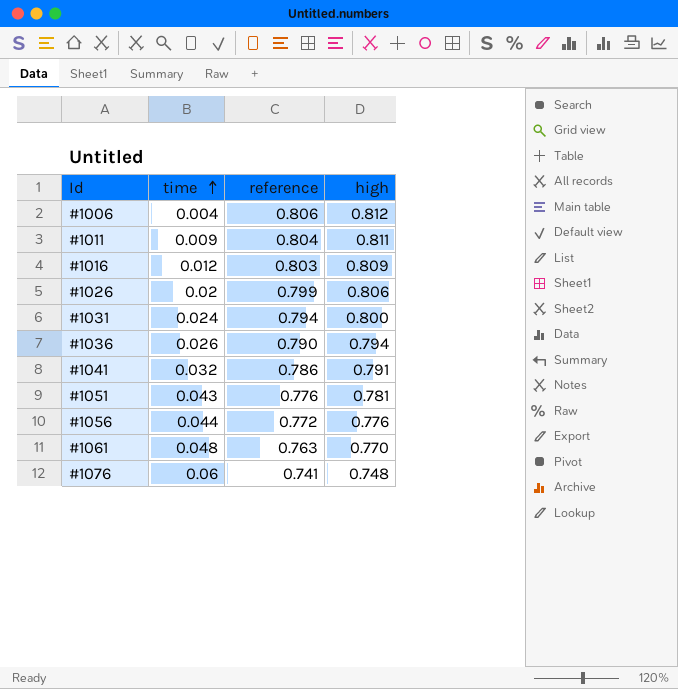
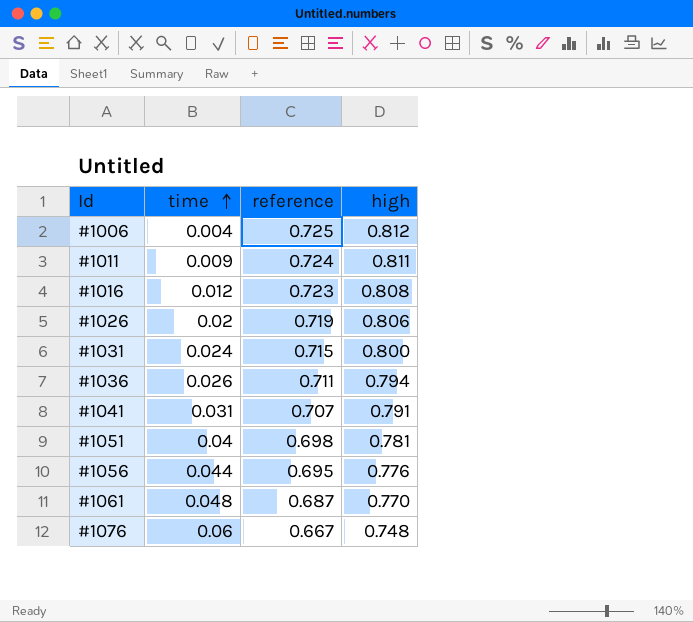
#1006 | reference: 0.806 -> 0.725
#1011 | reference: 0.804 -> 0.724
#1016 | reference: 0.803 -> 0.723
#1016 | high: 0.809 -> 0.808
#1026 | reference: 0.799 -> 0.719
#1031 | reference: 0.794 -> 0.715
#1036 | reference: 0.790 -> 0.711
#1041 | time: 0.032 -> 0.031
#1041 | reference: 0.786 -> 0.707
#1051 | time: 0.043 -> 0.04
#1051 | reference: 0.776 -> 0.698
#1056 | reference: 0.772 -> 0.695
#1061 | reference: 0.763 -> 0.687
#1076 | reference: 0.741 -> 0.667

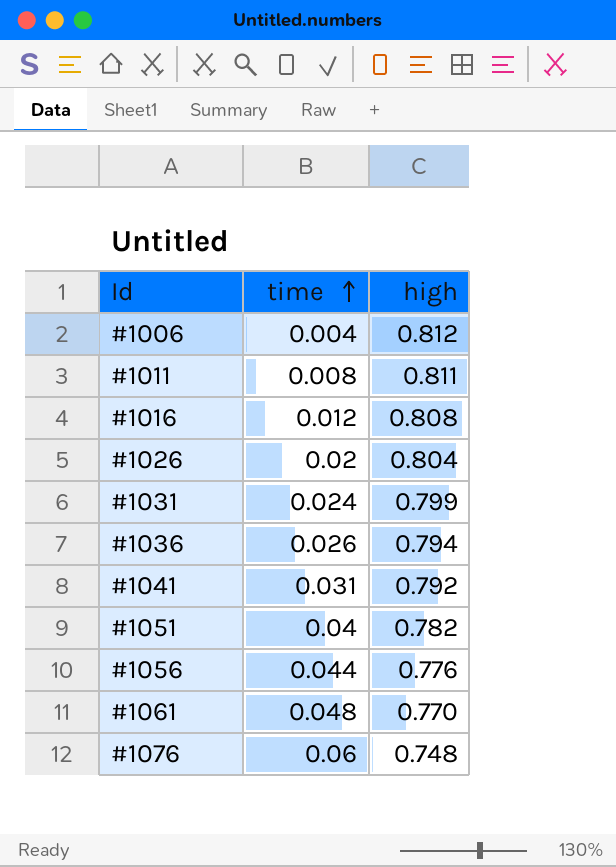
column reference | position: 3 -> none
#1011 | time: 0.009 -> 0.008
#1026 | high: 0.806 -> 0.804
#1031 | high: 0.800 -> 0.799
#1041 | high: 0.791 -> 0.792
#1051 | high: 0.781 -> 0.782

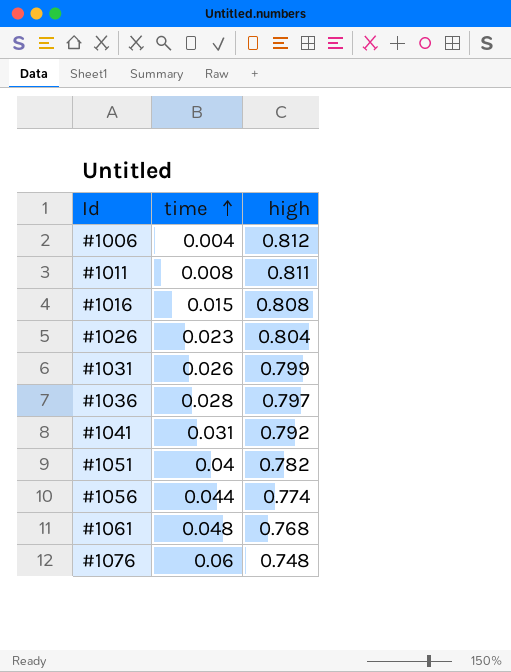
#1016 | time: 0.012 -> 0.015
#1026 | time: 0.02 -> 0.023
#1031 | time: 0.024 -> 0.026
#1036 | time: 0.026 -> 0.028
#1036 | high: 0.794 -> 0.797
#1056 | high: 0.776 -> 0.774
#1061 | high: 0.770 -> 0.768

